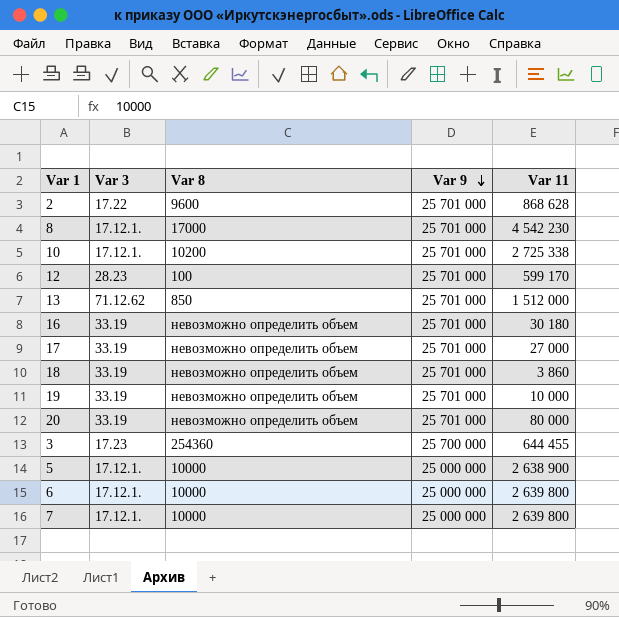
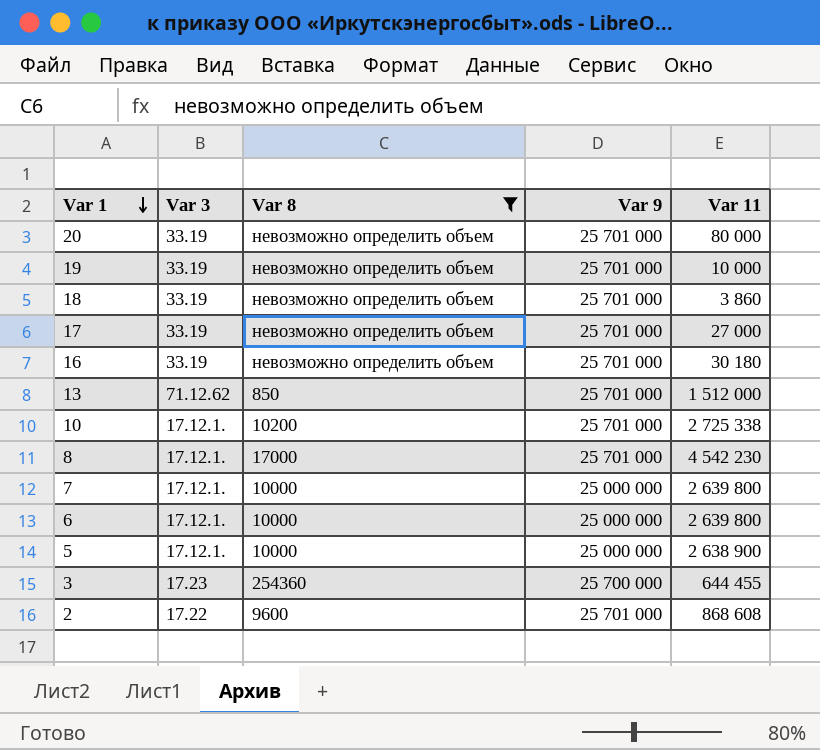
filter: none -> Var 8 != 100
row order: Var 9 descending -> Var 1 descending
2 | Var 11: 868 628 -> 868 608

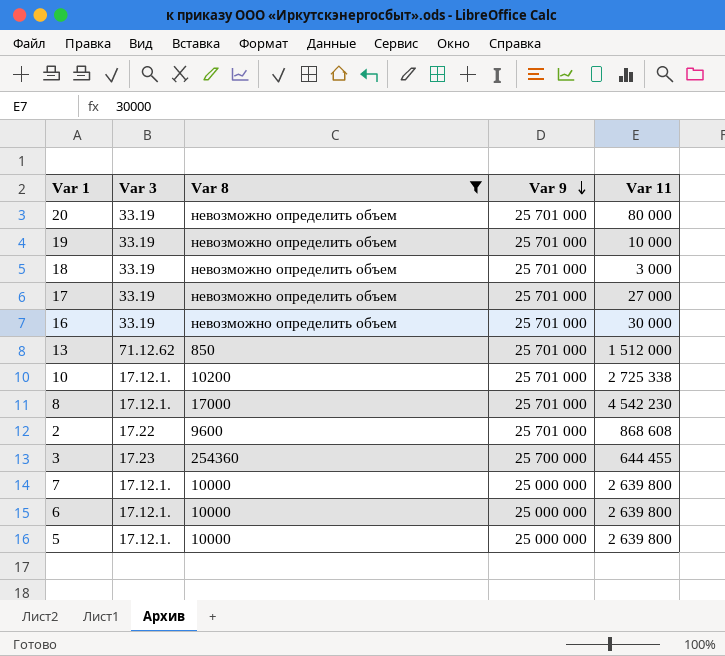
row order: Var 1 descending -> Var 9 descending
18 | Var 11: 3 860 -> 3 000
16 | Var 11: 30 180 -> 30 000
5 | Var 11: 2 638 900 -> 2 639 800

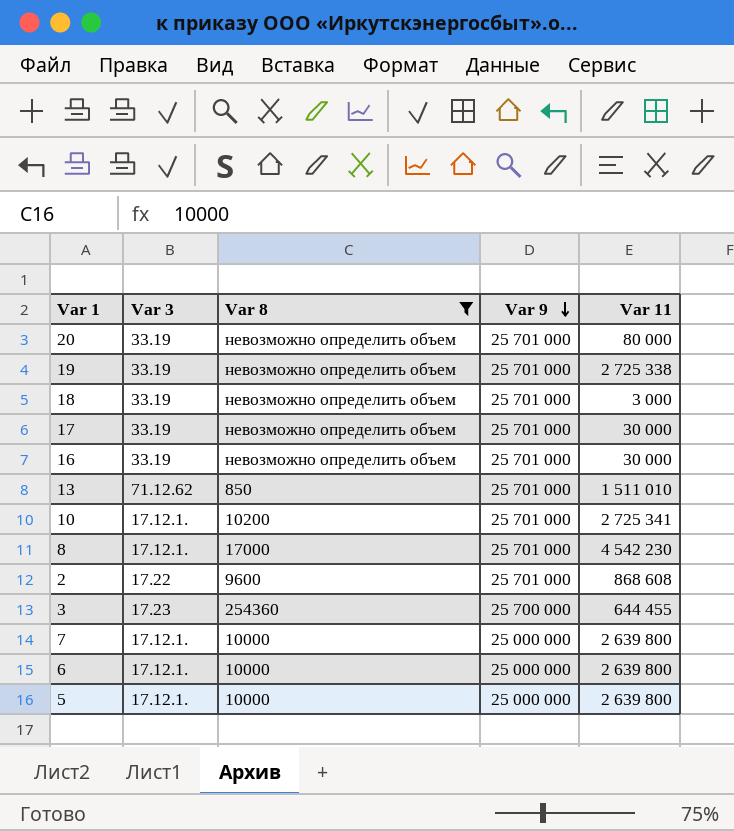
19 | Var 11: 10 000 -> 2 725 338
17 | Var 11: 27 000 -> 30 000
13 | Var 11: 1 512 000 -> 1 511 010
10 | Var 11: 2 725 338 -> 2 725 341

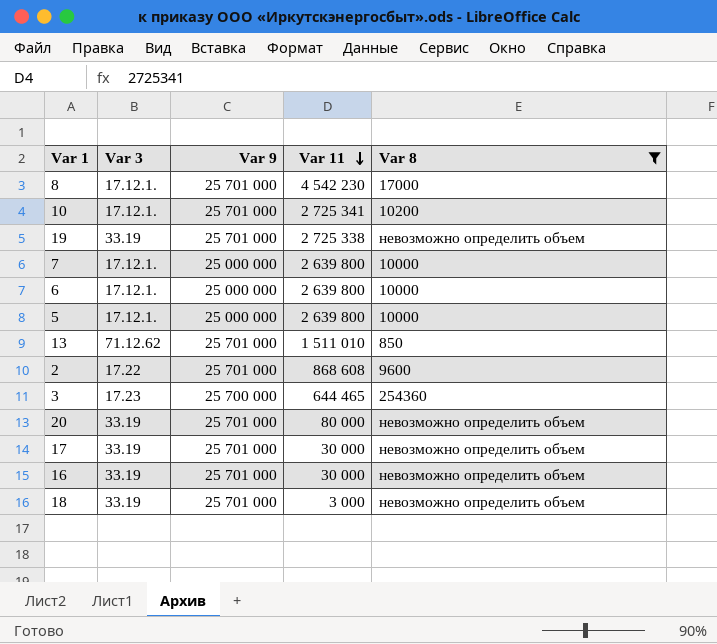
row order: Var 9 descending -> Var 11 descending
column Var 8 | position: 3 -> 5
3 | Var 11: 644 455 -> 644 465

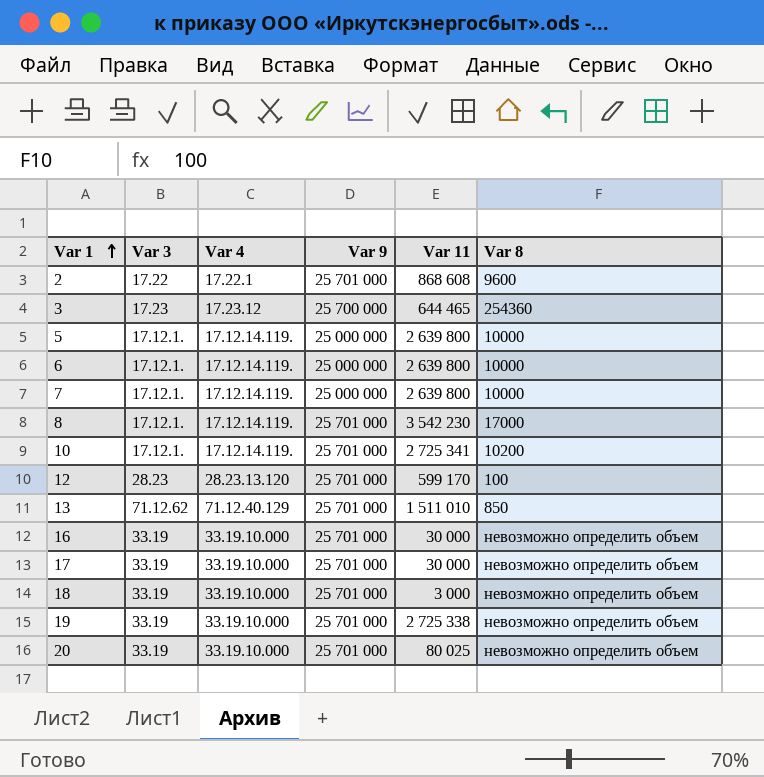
filter: Var 8 != 100 -> none
row order: Var 11 descending -> Var 1 ascending
column Var 4 | position: none -> 3
8 | Var 11: 4 542 230 -> 3 542 230
20 | Var 11: 80 000 -> 80 025

